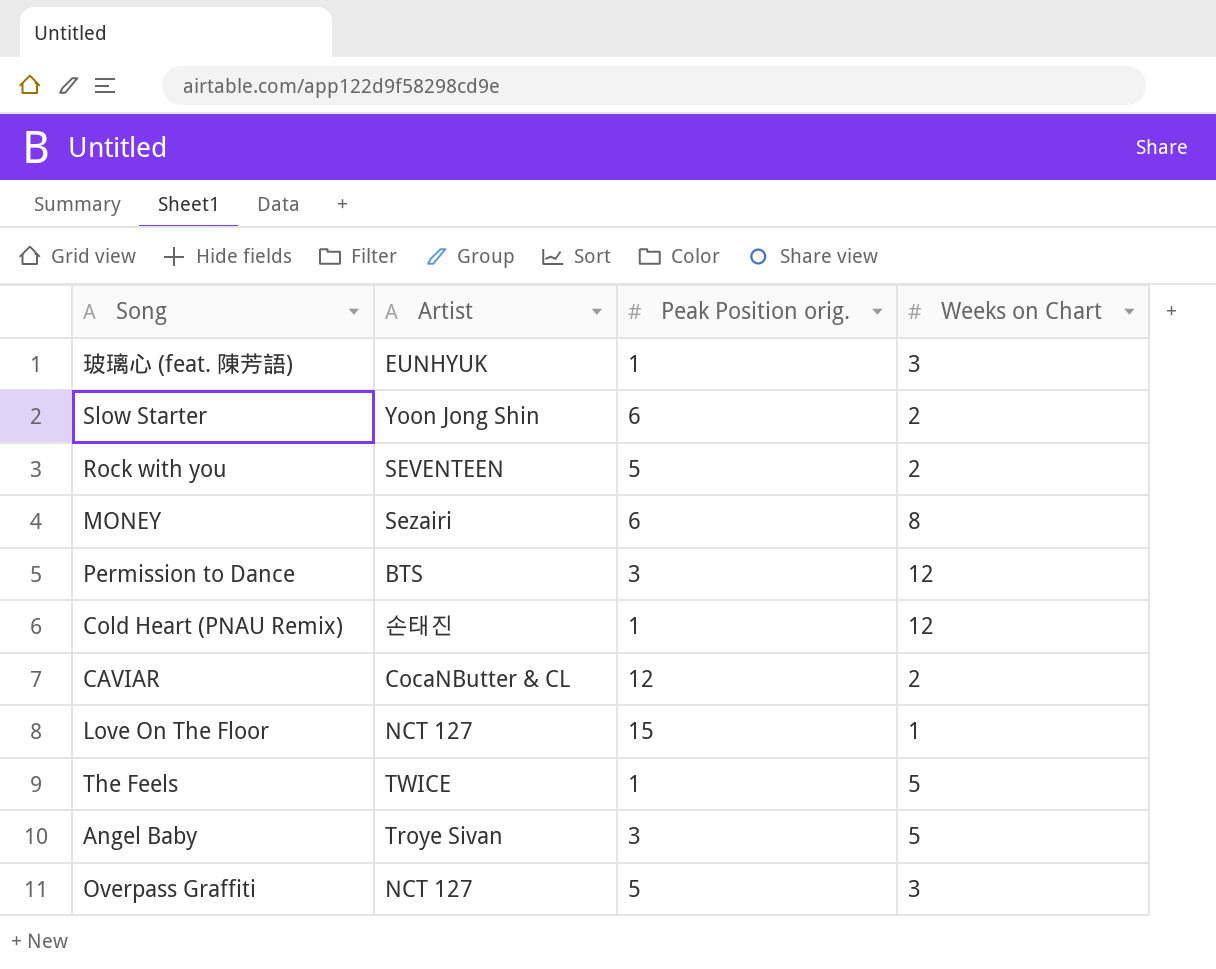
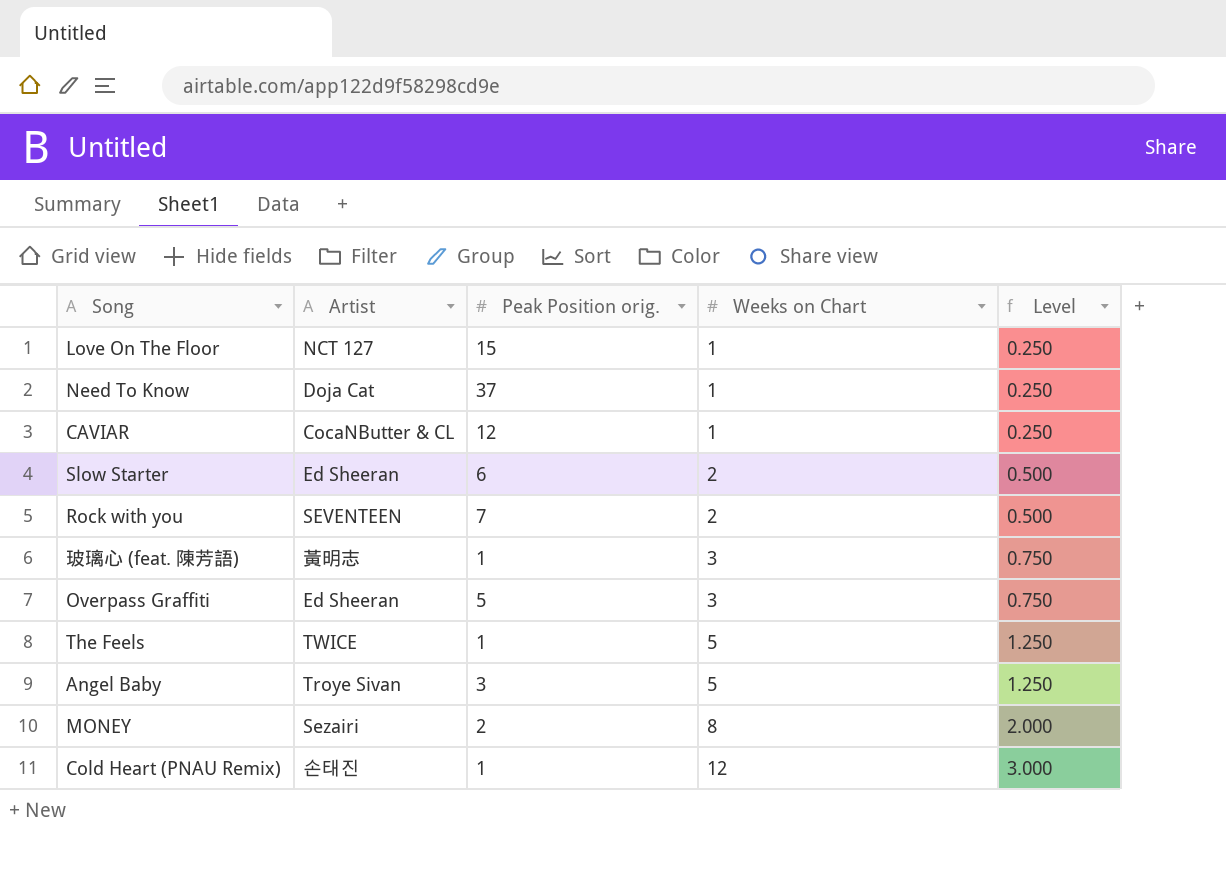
row order: none -> Weeks on Chart ascending
column Level | formula: none -> [Weeks on Chart] * 0.25
row Permission to Dance: BTS | 3 | 12 -> none
row Need To Know: none -> Doja Cat | 37 | 1 | 0.250
CAVIAR | Weeks on Chart: 2 -> 1
Slow Starter | Artist: Yoon Jong Shin -> Ed Sheeran
Rock with you | Peak Position orig.: 5 -> 7
玻璃心 (feat. 陳芳語) | Artist: EUNHYUK -> 黃明志
Overpass Graffiti | Artist: NCT 127 -> Ed Sheeran
MONEY | Peak Position orig.: 6 -> 2

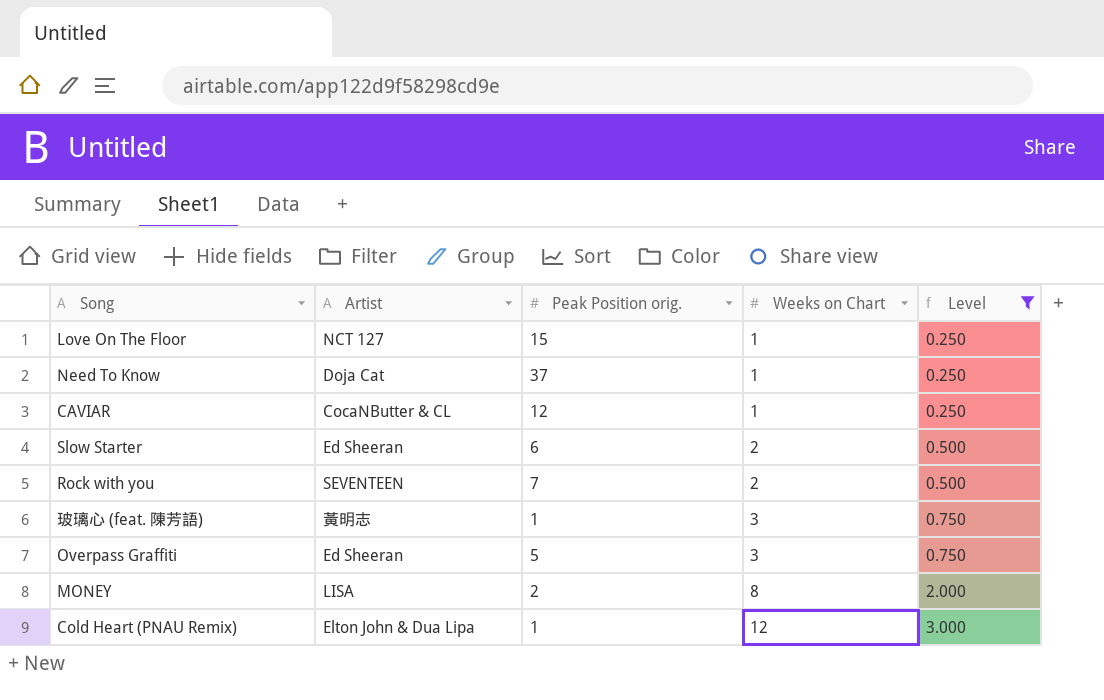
filter: none -> Level != 1.250
MONEY | Artist: Sezairi -> LISA
Cold Heart (PNAU Remix) | Artist: 손태진 -> Elton John & Dua Lipa

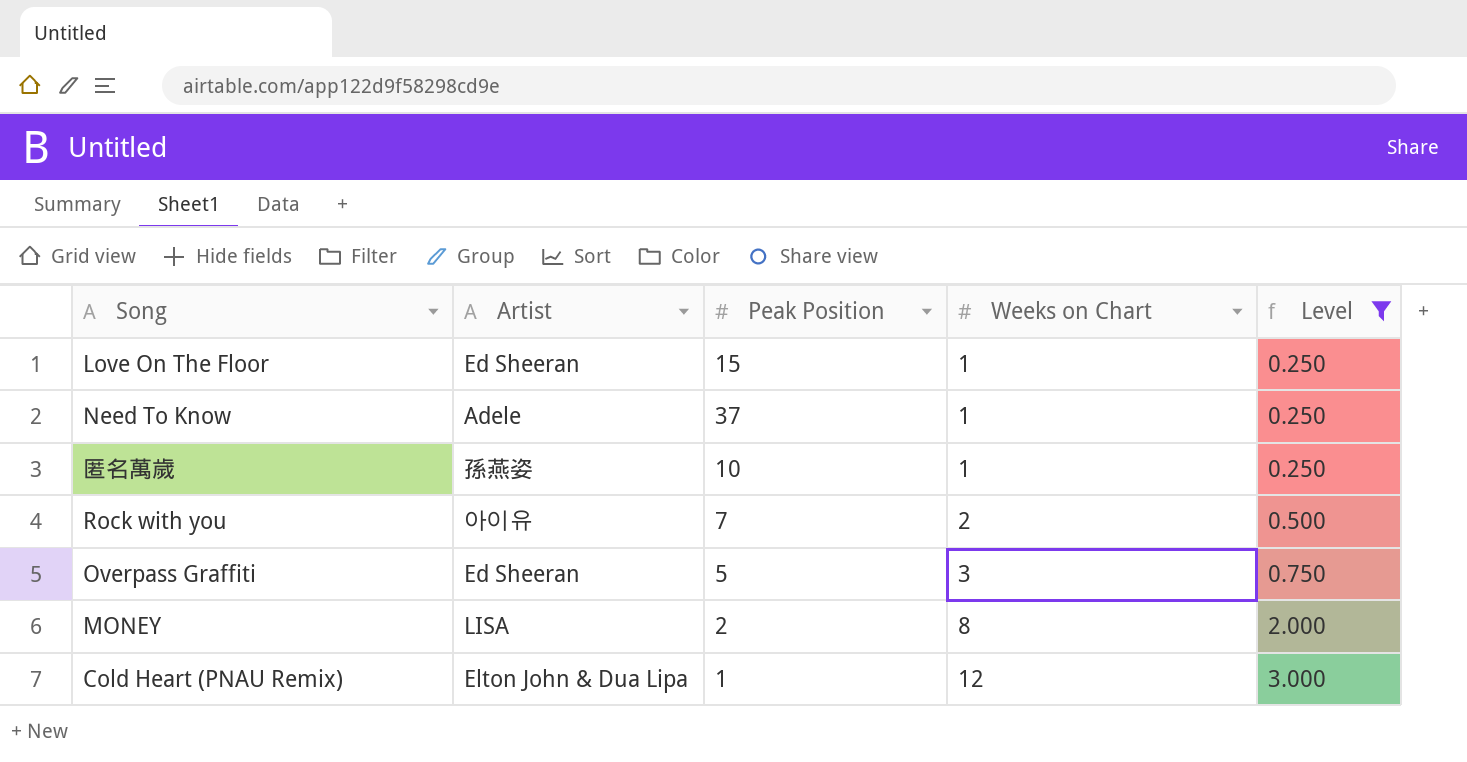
column name: Peak Position orig. -> Peak Position
row CAVIAR: CocaNButter & CL | 12 | 1 | 0.250 -> none
row Slow Starter: Ed Sheeran | 6 | 2 | 0.500 -> none
row 玻璃心 (feat. 陳芳語): 黃明志 | 1 | 3 | 0.750 -> none
Love On The Floor | Artist: NCT 127 -> Ed Sheeran
Need To Know | Artist: Doja Cat -> Adele
row 匿名萬歲: none -> 孫燕姿 | 10 | 1 | 0.250
Rock with you | Artist: SEVENTEEN -> 아이유

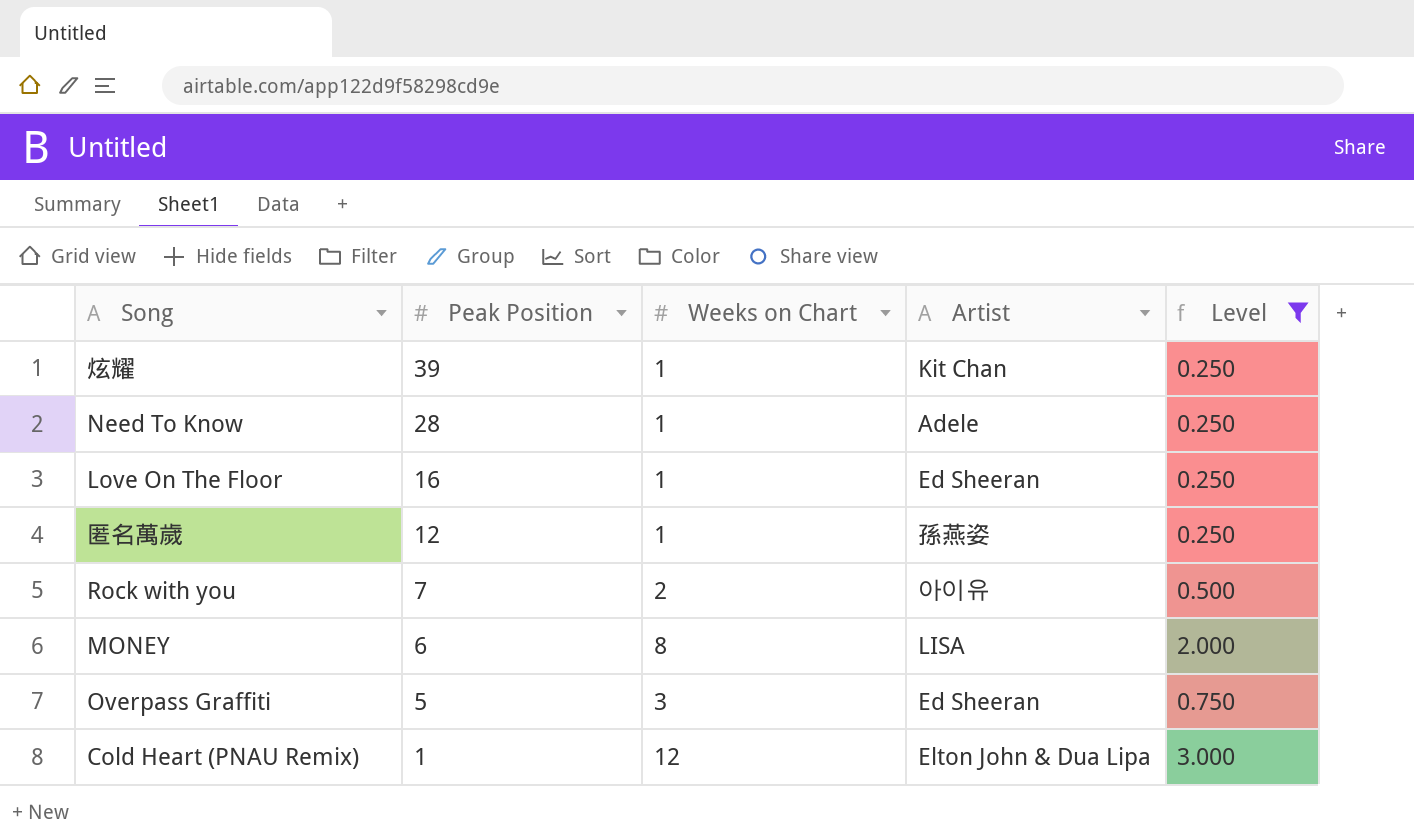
row order: Weeks on Chart ascending -> Peak Position descending
column Artist | position: 2 -> 4
row 炫耀: none -> 39 | 1 | Kit Chan | 0.250
Need To Know | Peak Position: 37 -> 28
Love On The Floor | Peak Position: 15 -> 16
匿名萬歲 | Peak Position: 10 -> 12
MONEY | Peak Position: 2 -> 6

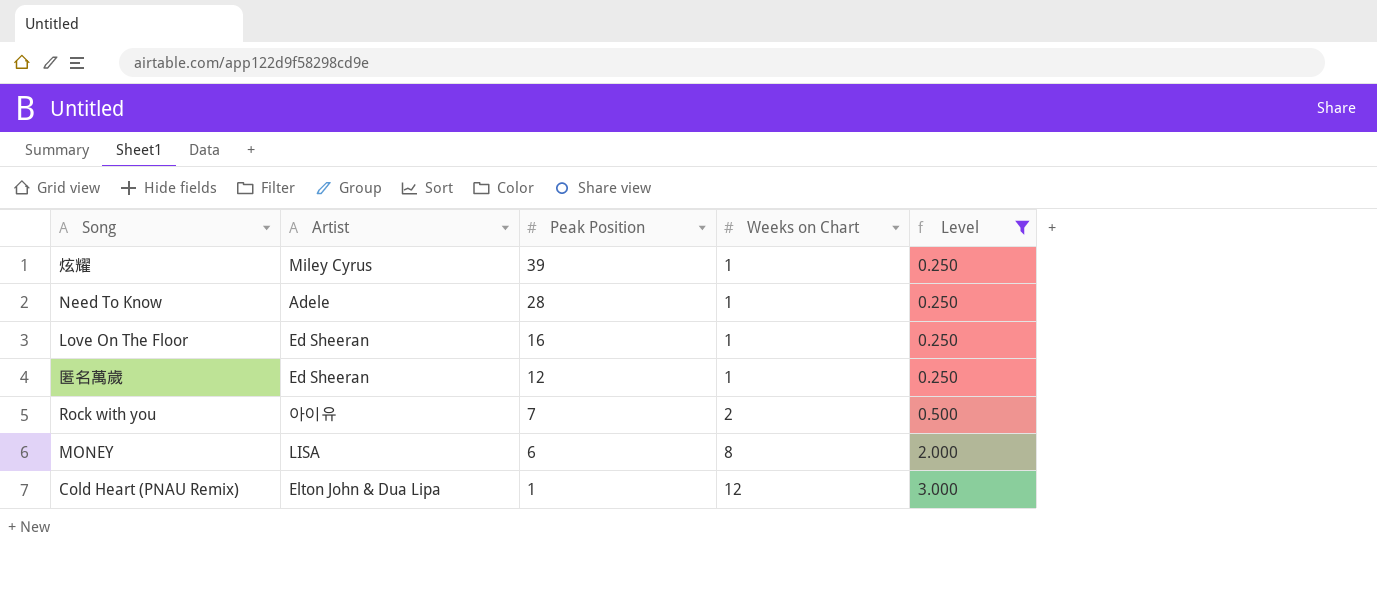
column Artist | position: 4 -> 2
row Overpass Graffiti: 5 | 3 | Ed Sheeran | 0.750 -> none
炫耀 | Artist: Kit Chan -> Miley Cyrus
匿名萬歲 | Artist: 孫燕姿 -> Ed Sheeran

